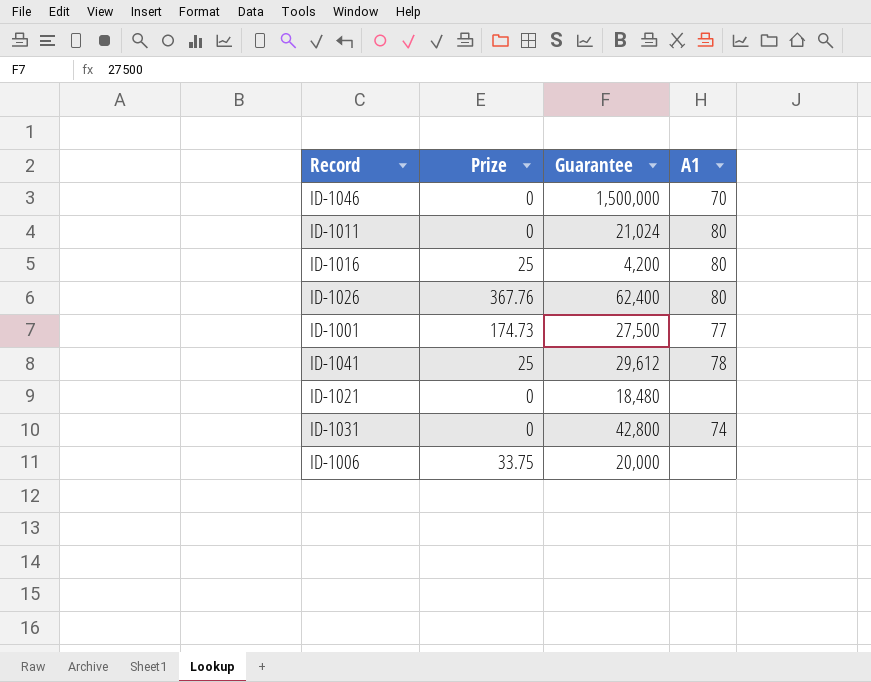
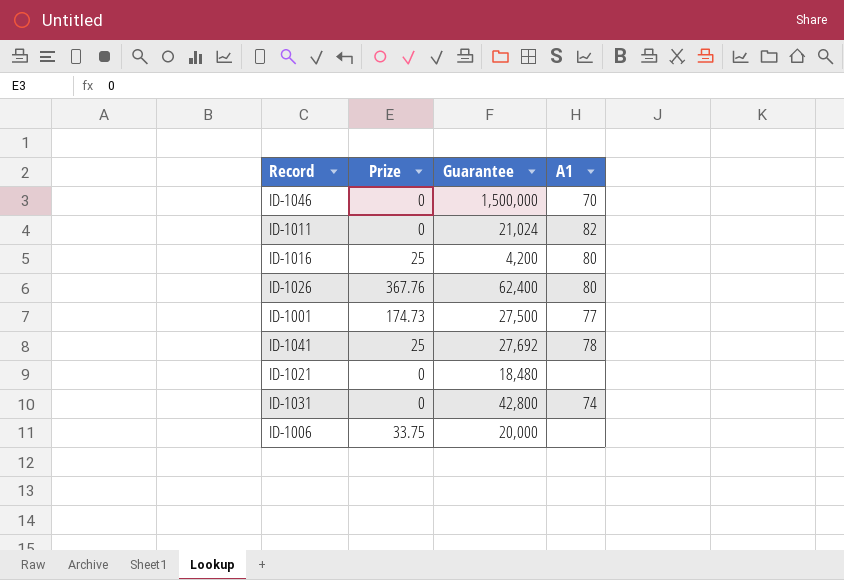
ID-1011 | A1: 80 -> 82
ID-1041 | Guarantee: 29,612 -> 27,692

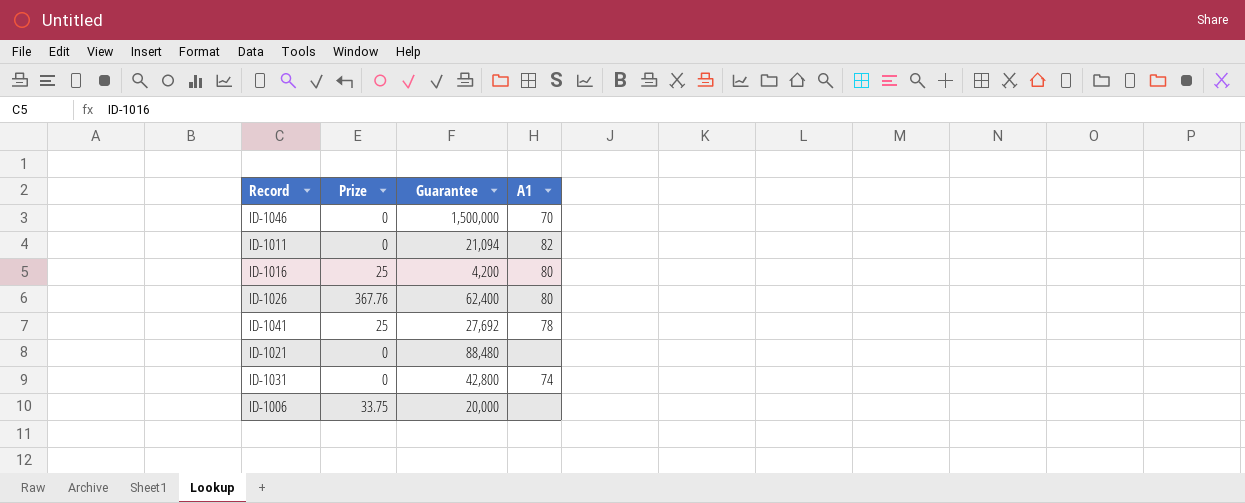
row ID-1001: 174.73 | 27,500 | 77 -> none
ID-1011 | Guarantee: 21,024 -> 21,094
ID-1021 | Guarantee: 18,480 -> 88,480

